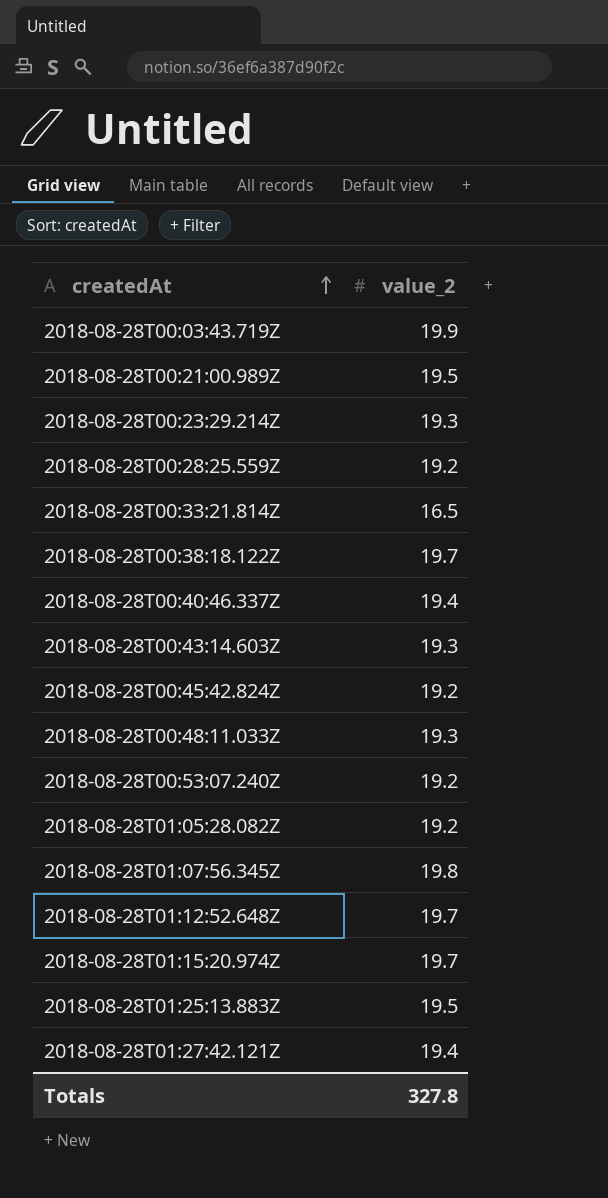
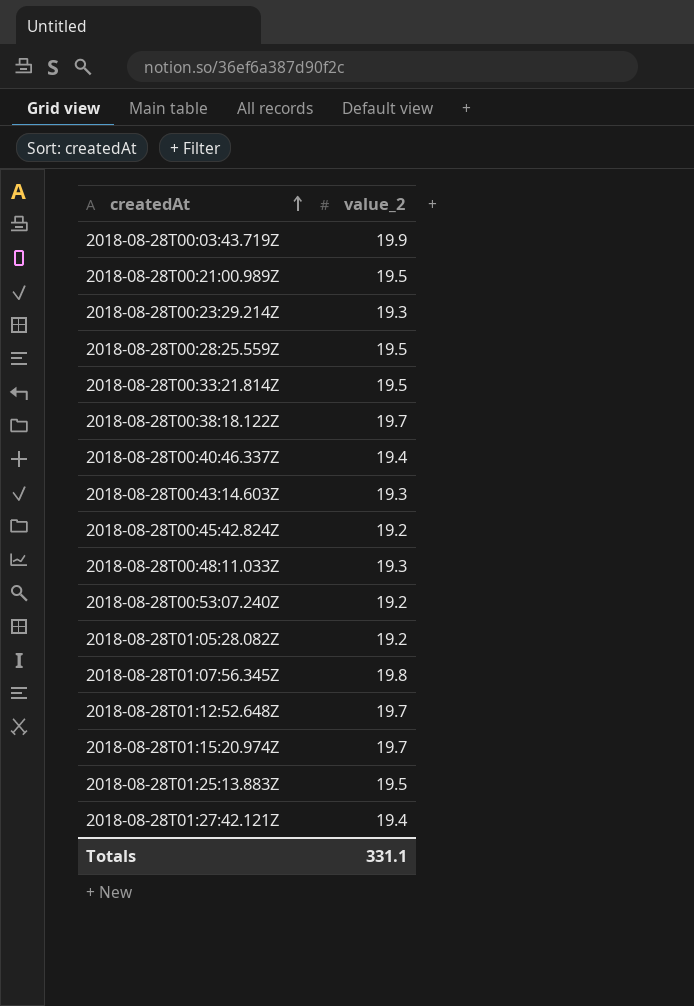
2018-08-28T00:28:25.559Z | value_2: 19.2 -> 19.5
2018-08-28T00:33:21.814Z | value_2: 16.5 -> 19.5
Totals | value_2: 327.8 -> 331.1

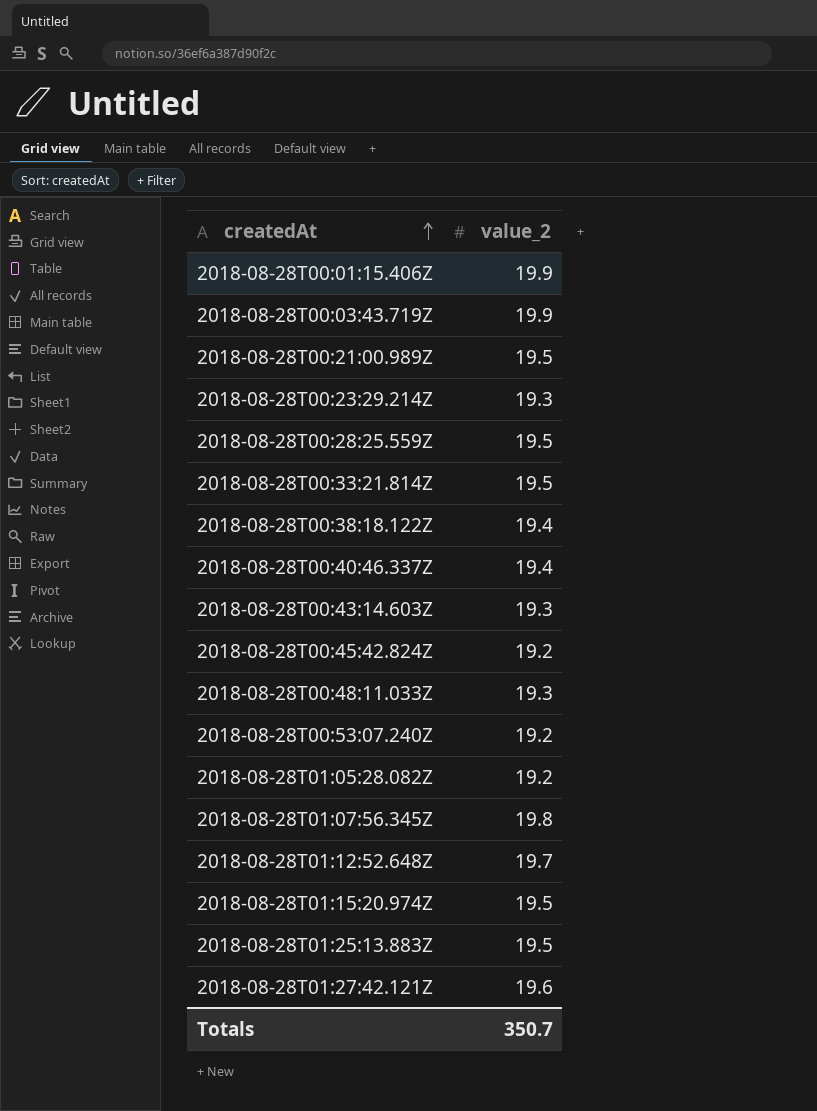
row 2018-08-28T00:01:15.406Z: none -> 19.9
2018-08-28T00:38:18.122Z | value_2: 19.7 -> 19.4
2018-08-28T01:15:20.974Z | value_2: 19.7 -> 19.5
2018-08-28T01:27:42.121Z | value_2: 19.4 -> 19.6
Totals | value_2: 331.1 -> 350.7

